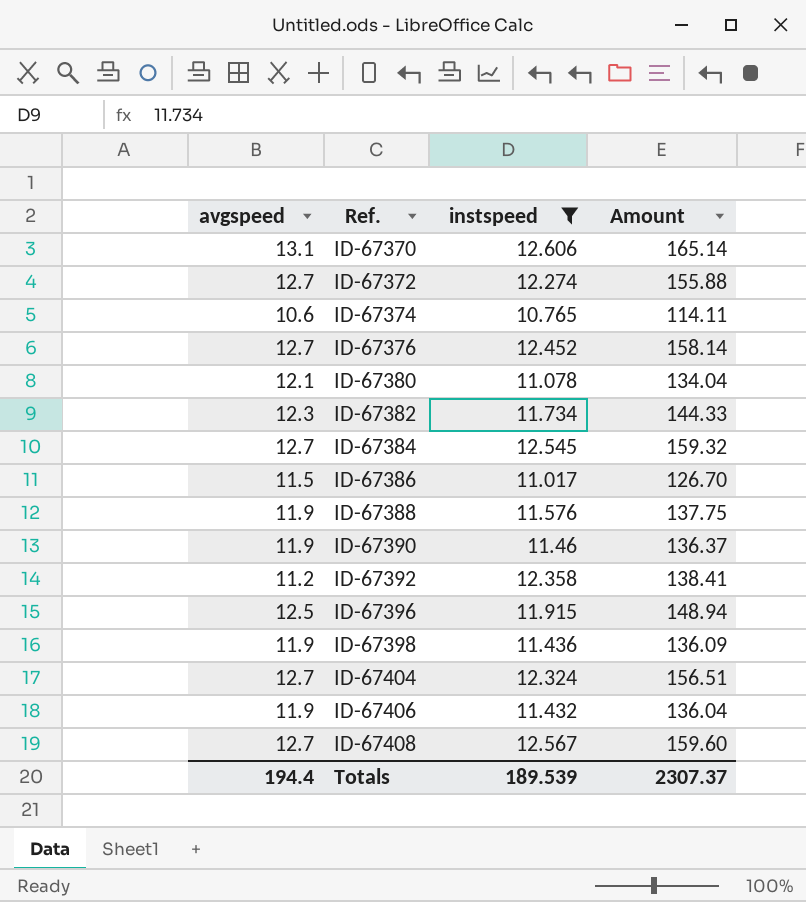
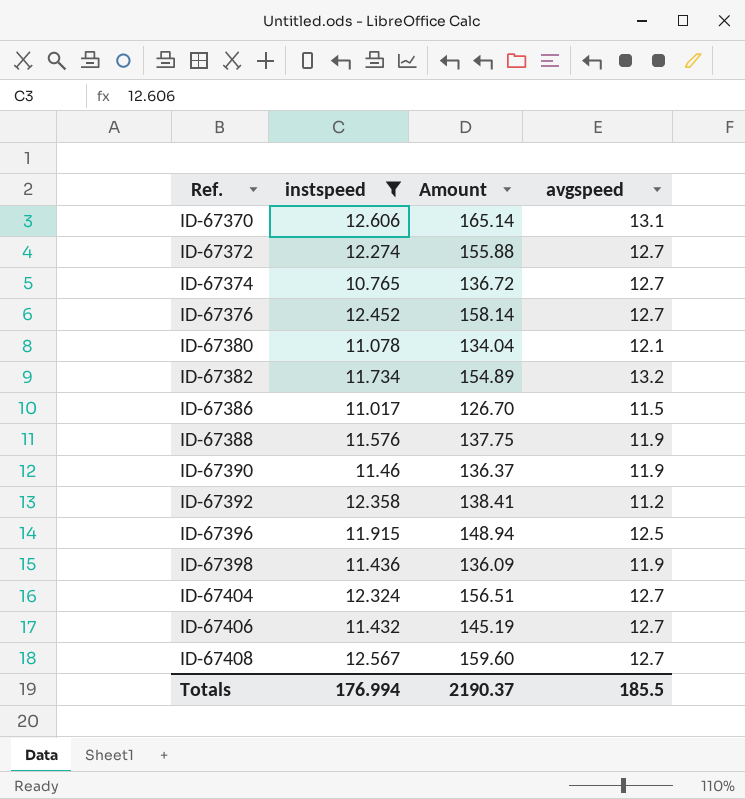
column avgspeed | position: 1 -> 4
row ID-67384: 12.7 | 12.545 | 159.32 -> none
ID-67374 | Amount: 114.11 -> 136.72
ID-67374 | avgspeed: 10.6 -> 12.7
ID-67382 | Amount: 144.33 -> 154.89
ID-67382 | avgspeed: 12.3 -> 13.2
ID-67406 | Amount: 136.04 -> 145.19
ID-67406 | avgspeed: 11.9 -> 12.7
Totals | instspeed: 189.539 -> 176.994
Totals | Amount: 2307.37 -> 2190.37
Totals | avgspeed: 194.4 -> 185.5

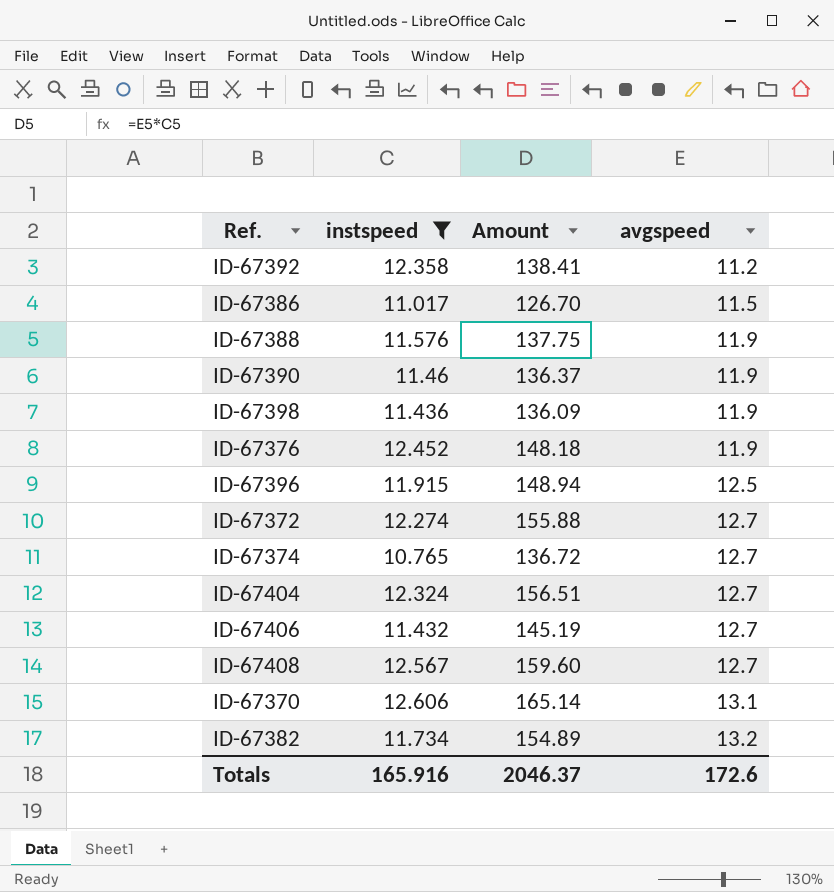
row order: Ref. ascending -> avgspeed ascending
row ID-67380: 11.078 | 134.04 | 12.1 -> none
ID-67376 | Amount: 158.14 -> 148.18
ID-67376 | avgspeed: 12.7 -> 11.9
Totals | instspeed: 176.994 -> 165.916
Totals | Amount: 2190.37 -> 2046.37
Totals | avgspeed: 185.5 -> 172.6

